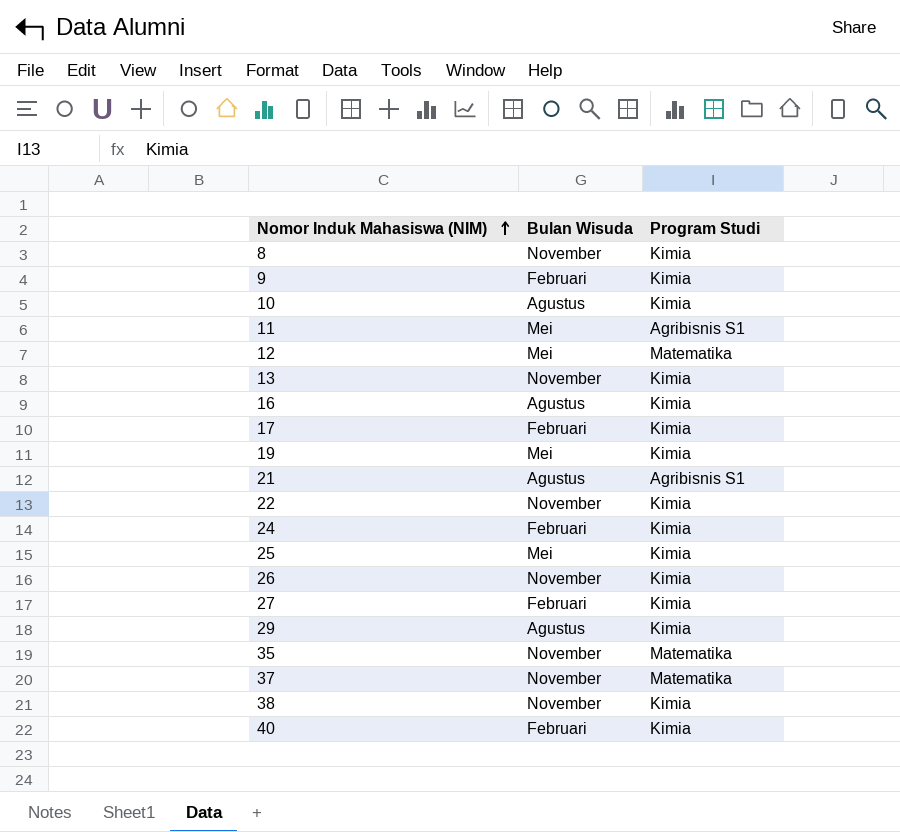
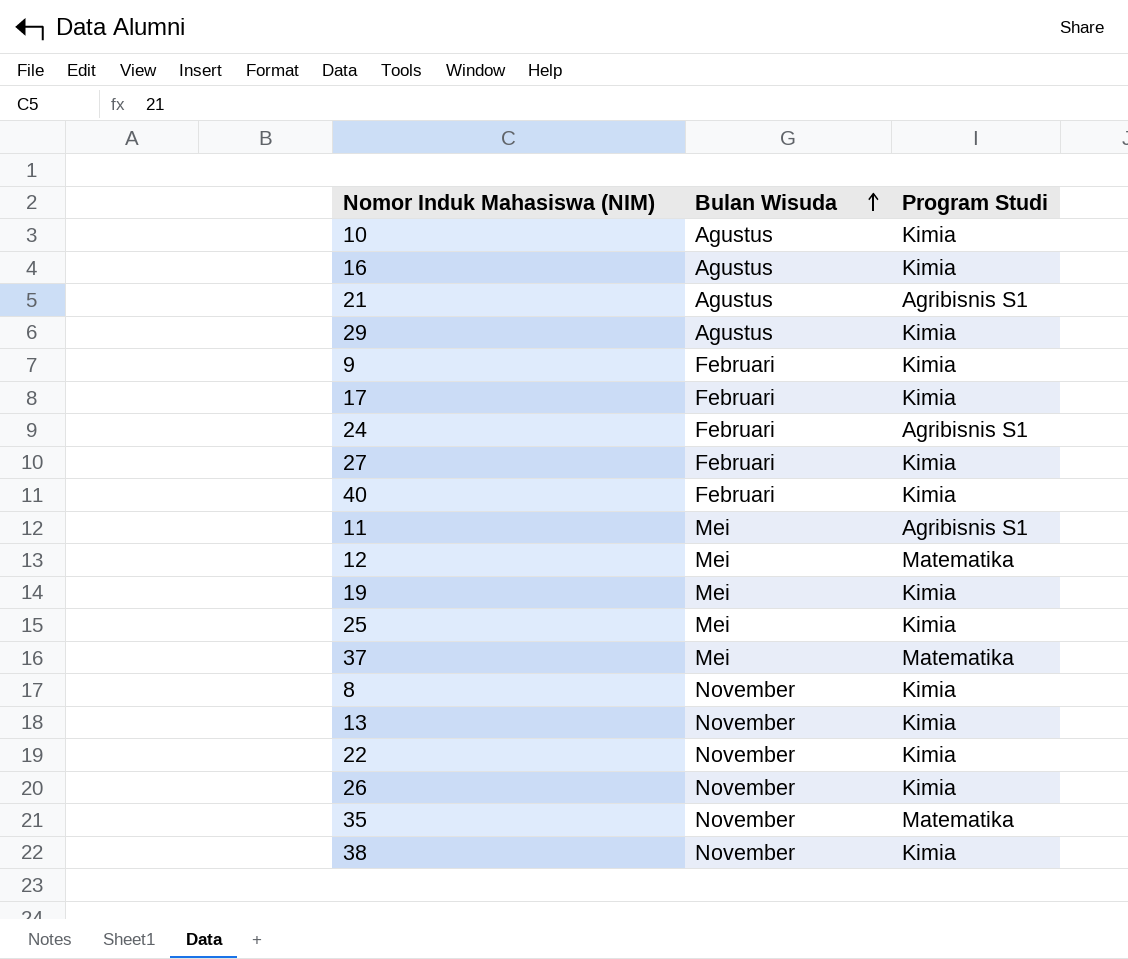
row order: Nomor Induk Mahasiswa (NIM) ascending -> Bulan Wisuda ascending
24 | Program Studi: Kimia -> Agribisnis S1
37 | Bulan Wisuda: November -> Mei

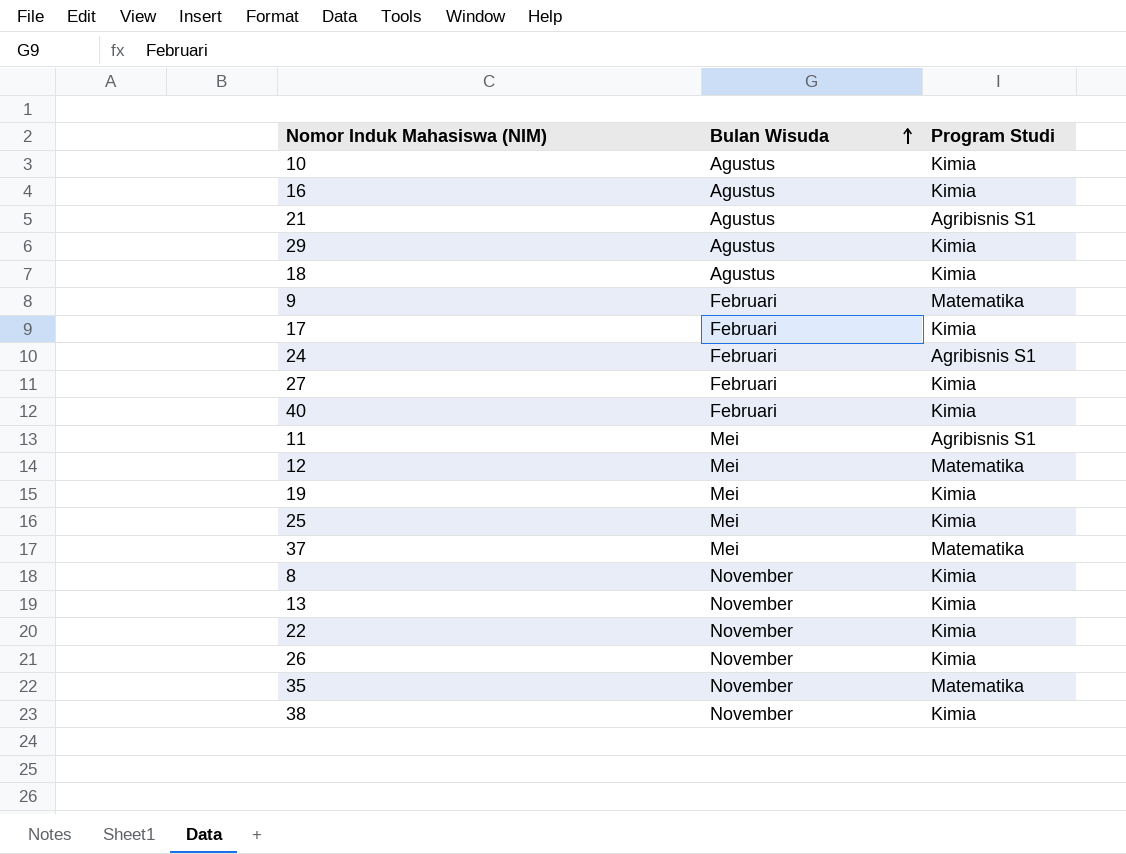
row 18: none -> Agustus | Kimia
9 | Program Studi: Kimia -> Matematika

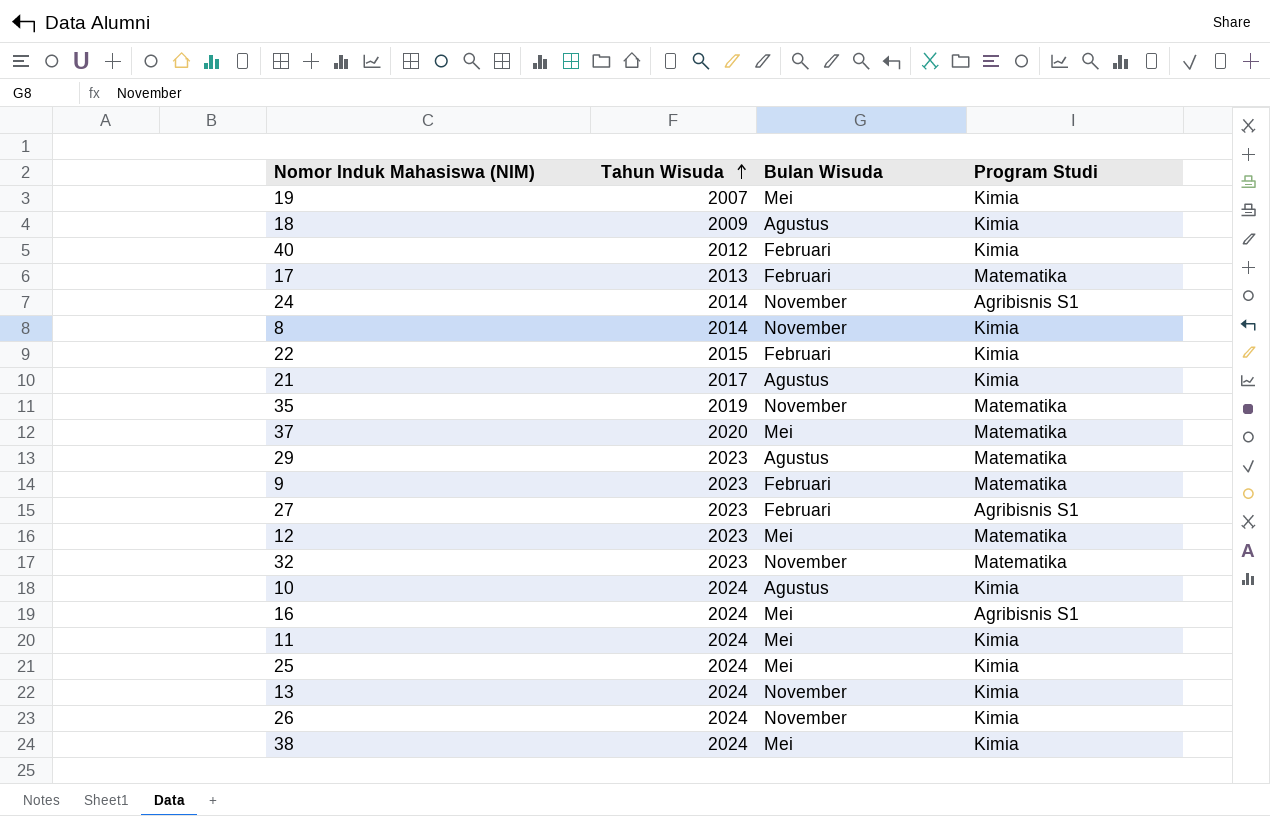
row order: Bulan Wisuda ascending -> Tahun Wisuda ascending
column Tahun Wisuda | position: none -> 2
17 | Program Studi: Kimia -> Matematika
24 | Bulan Wisuda: Februari -> November
22 | Bulan Wisuda: November -> Februari
21 | Program Studi: Agribisnis S1 -> Kimia
29 | Program Studi: Kimia -> Matematika
27 | Program Studi: Kimia -> Agribisnis S1
row 32: none -> 2023 | November | Matematika
16 | Bulan Wisuda: Agustus -> Mei
16 | Program Studi: Kimia -> Agribisnis S1
11 | Program Studi: Agribisnis S1 -> Kimia
38 | Bulan Wisuda: November -> Mei

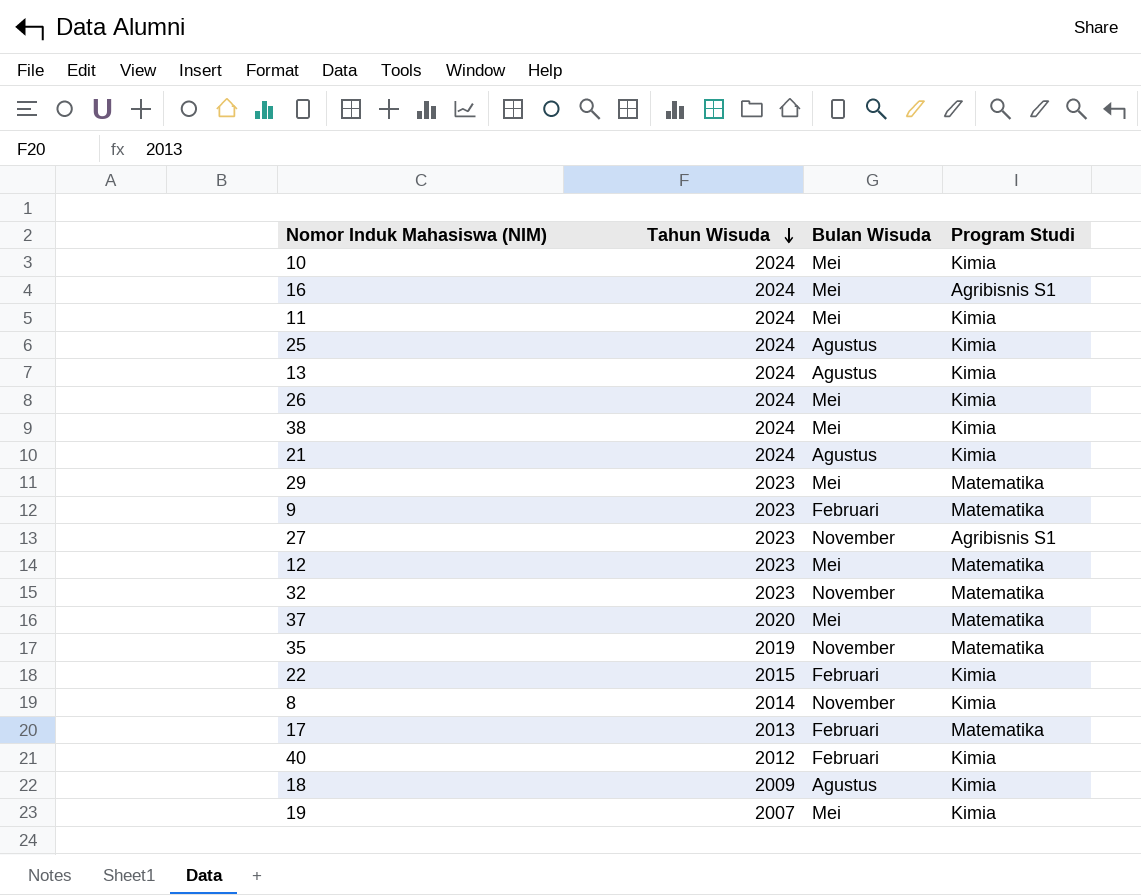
row order: Tahun Wisuda ascending -> Tahun Wisuda descending
row 24: 2014 | November | Agribisnis S1 -> none
10 | Bulan Wisuda: Agustus -> Mei
25 | Bulan Wisuda: Mei -> Agustus
13 | Bulan Wisuda: November -> Agustus
26 | Bulan Wisuda: November -> Mei
21 | Tahun Wisuda: 2017 -> 2024
29 | Bulan Wisuda: Agustus -> Mei
27 | Bulan Wisuda: Februari -> November

